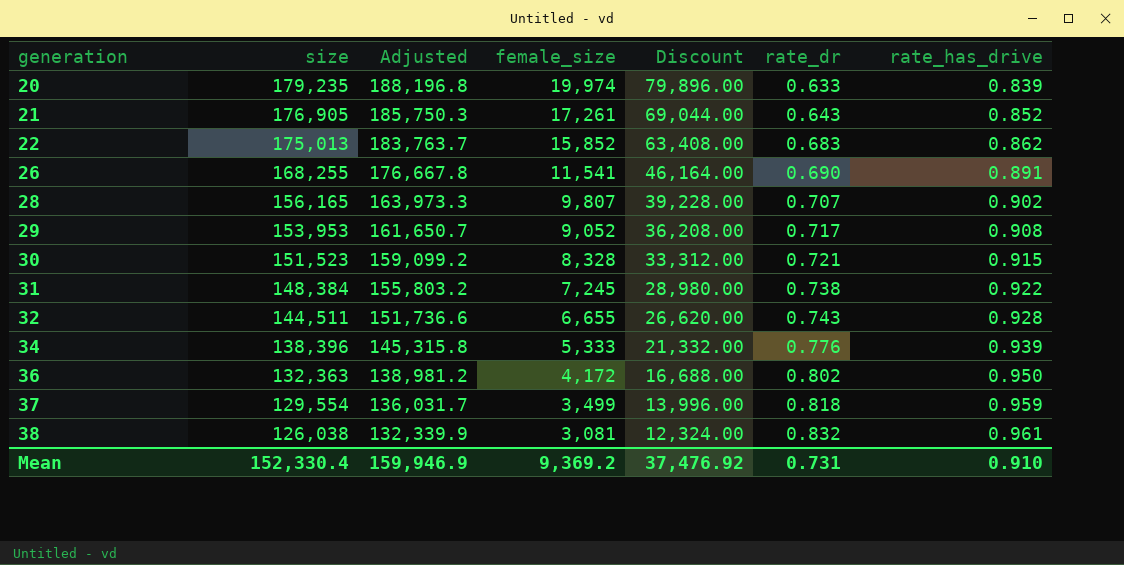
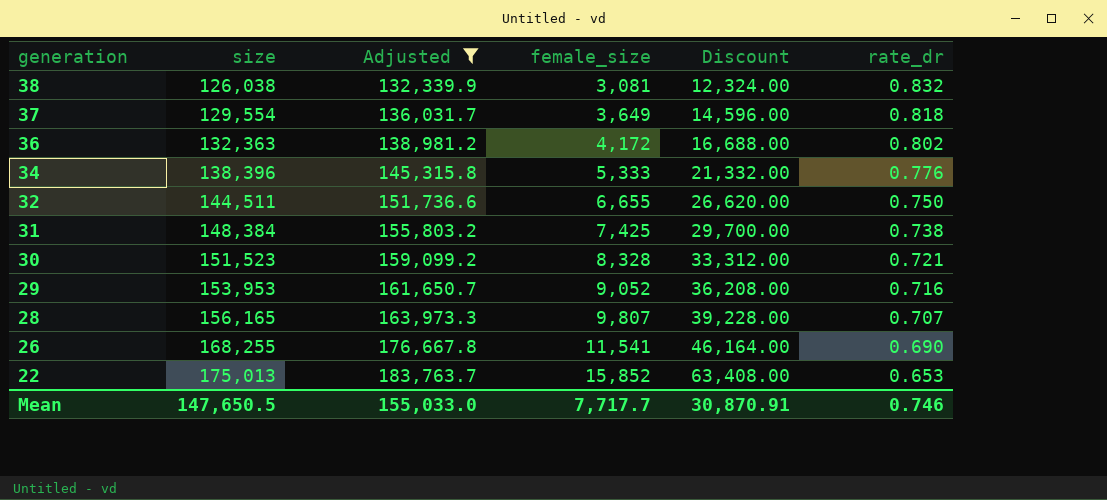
filter: none -> Adjusted <= 183,763.7
row order: generation ascending -> generation descending
column rate_has_drive | position: 7 -> none
37 | female_size: 3,499 -> 3,649
37 | Discount: 13,996.00 -> 14,596.00
32 | rate_dr: 0.743 -> 0.750
31 | female_size: 7,245 -> 7,425
31 | Discount: 28,980.00 -> 29,700.00
29 | rate_dr: 0.717 -> 0.716
22 | rate_dr: 0.683 -> 0.653
Mean | size: 152,330.4 -> 147,650.5
Mean | Adjusted: 159,946.9 -> 155,033.0
Mean | female_size: 9,369.2 -> 7,717.7
Mean | Discount: 37,476.92 -> 30,870.91
Mean | rate_dr: 0.731 -> 0.746

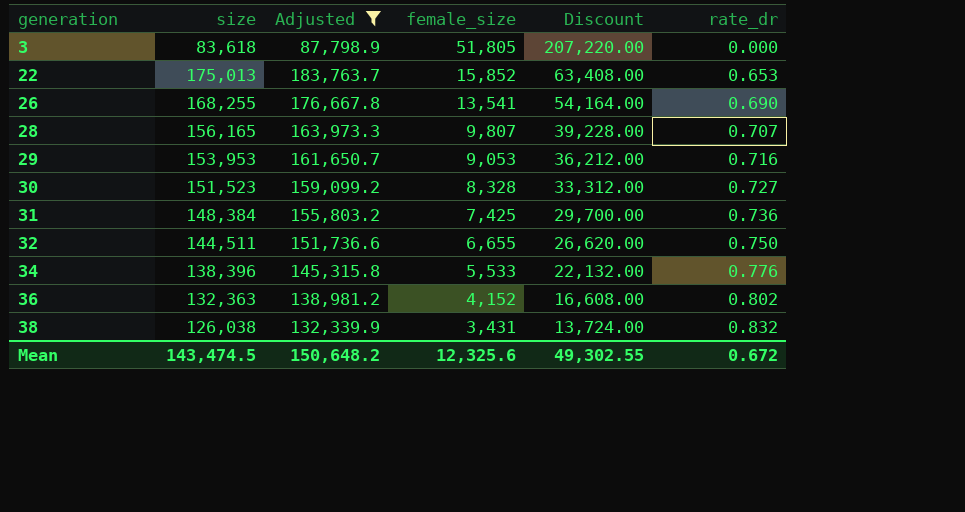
row order: generation descending -> generation ascending
row 37: 129,554 | 136,031.7 | 3,649 | 14,596.00 | 0.818 -> none
row 3: none -> 83,618 | 87,798.9 | 51,805 | 207,220.00 | 0.000
26 | female_size: 11,541 -> 13,541
26 | Discount: 46,164.00 -> 54,164.00
29 | female_size: 9,052 -> 9,053
29 | Discount: 36,208.00 -> 36,212.00
30 | rate_dr: 0.721 -> 0.727
31 | rate_dr: 0.738 -> 0.736
34 | female_size: 5,333 -> 5,533
34 | Discount: 21,332.00 -> 22,132.00
36 | female_size: 4,172 -> 4,152
36 | Discount: 16,688.00 -> 16,608.00
38 | female_size: 3,081 -> 3,431
38 | Discount: 12,324.00 -> 13,724.00
Mean | size: 147,650.5 -> 143,474.5
Mean | Adjusted: 155,033.0 -> 150,648.2
Mean | female_size: 7,717.7 -> 12,325.6
Mean | Discount: 30,870.91 -> 49,302.55
Mean | rate_dr: 0.746 -> 0.672

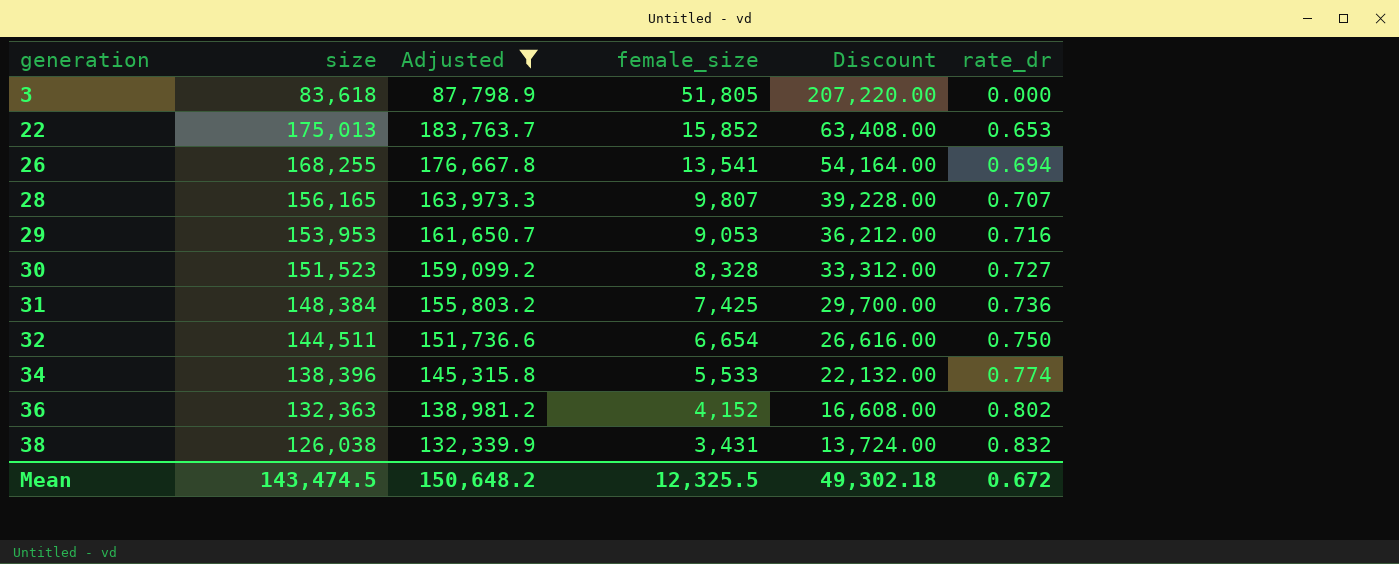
26 | rate_dr: 0.690 -> 0.694
32 | female_size: 6,655 -> 6,654
32 | Discount: 26,620.00 -> 26,616.00
34 | rate_dr: 0.776 -> 0.774
Mean | female_size: 12,325.6 -> 12,325.5
Mean | Discount: 49,302.55 -> 49,302.18

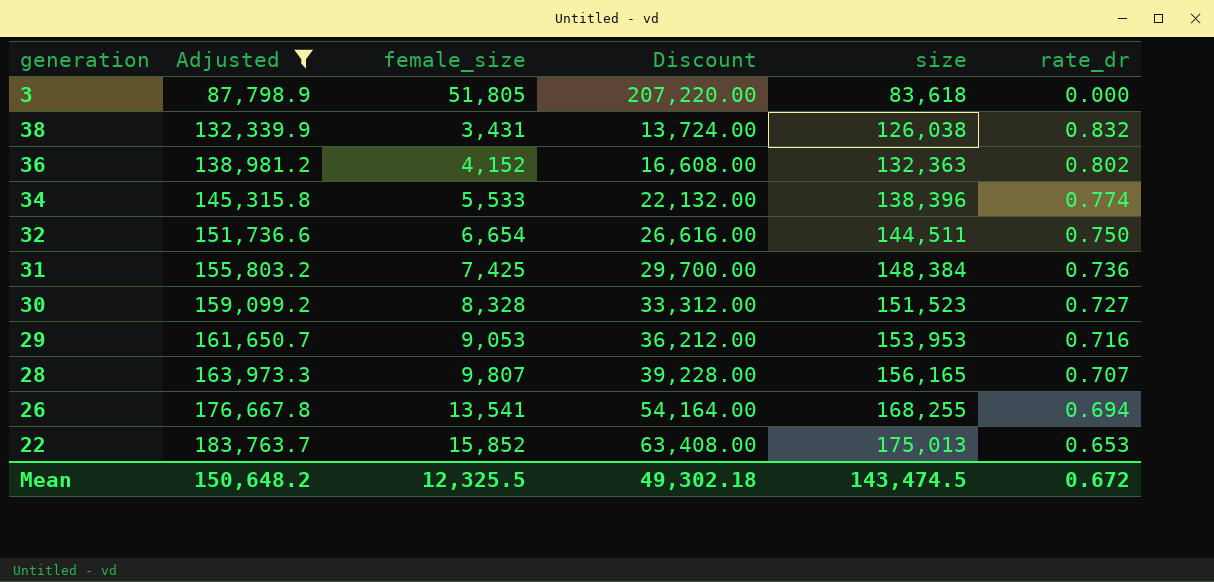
row order: generation ascending -> Adjusted ascending
column size | position: 2 -> 5

